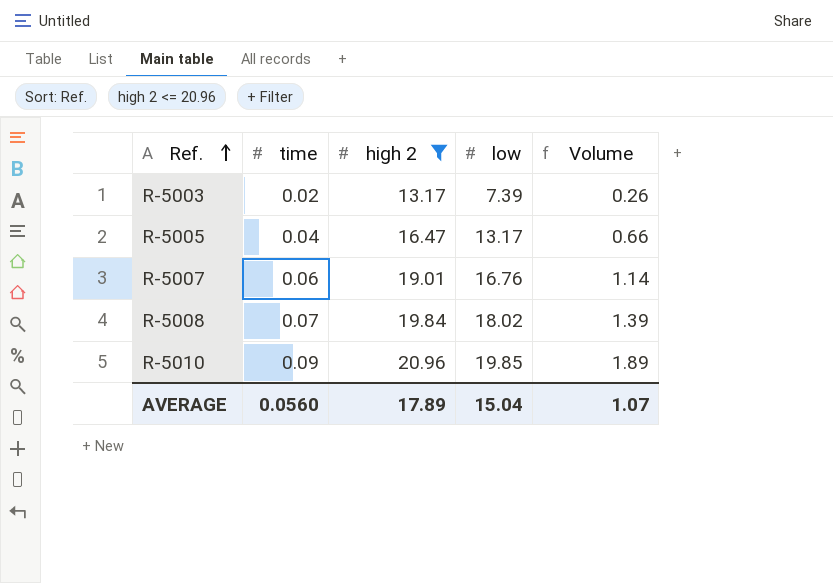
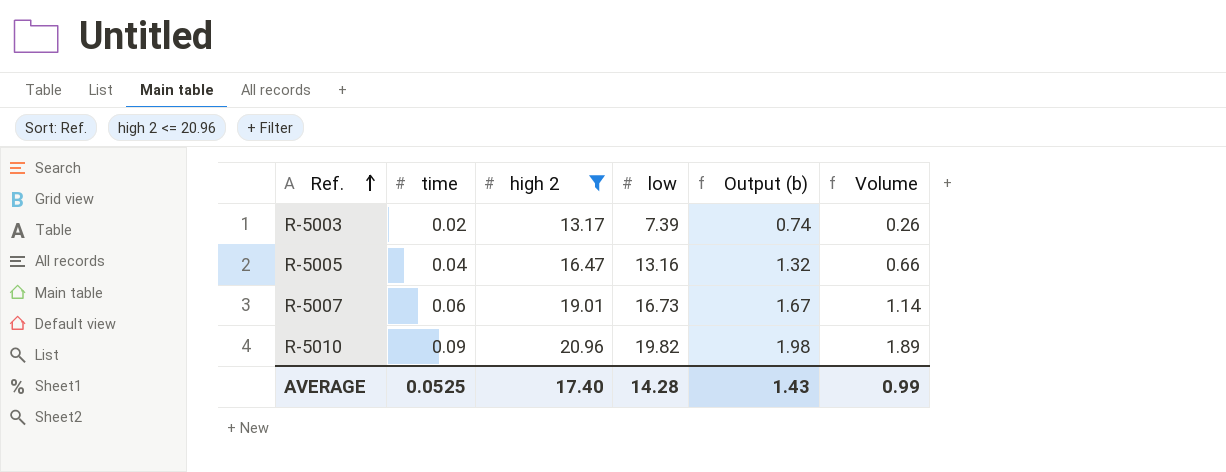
column Output (b) | formula: none -> [low] * 0.1
row R-5008: 0.07 | 19.84 | 18.02 | 1.39 -> none
R-5005 | low: 13.17 -> 13.16
R-5007 | low: 16.76 -> 16.73
R-5010 | low: 19.85 -> 19.82
AVERAGE | time: 0.0560 -> 0.0525
AVERAGE | high 2: 17.89 -> 17.40
AVERAGE | low: 15.04 -> 14.28
AVERAGE | Volume: 1.07 -> 0.99

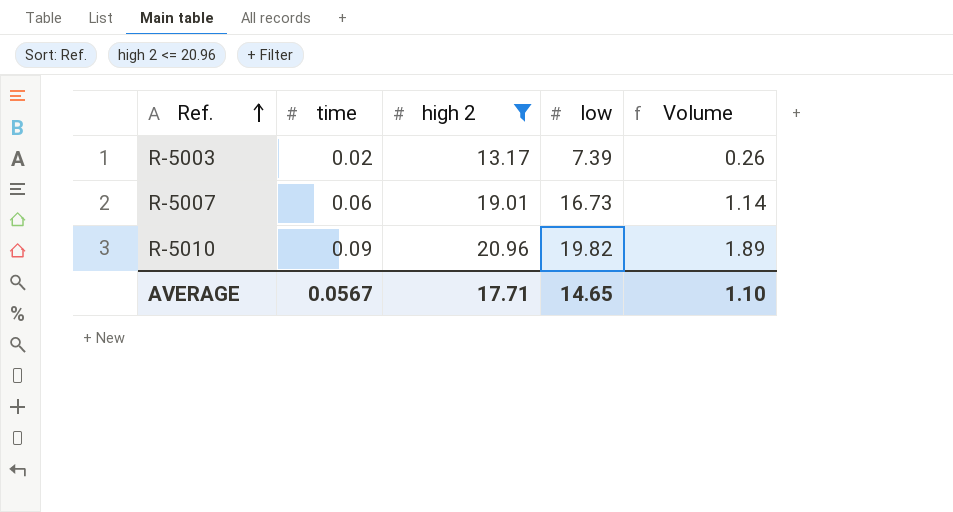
column Output (b) | formula: [low] * 0.1 -> none
row R-5005: 0.04 | 16.47 | 13.16 | 1.32 | 0.66 -> none
AVERAGE | time: 0.0525 -> 0.0567
AVERAGE | high 2: 17.40 -> 17.71
AVERAGE | low: 14.28 -> 14.65
AVERAGE | Volume: 0.99 -> 1.10

